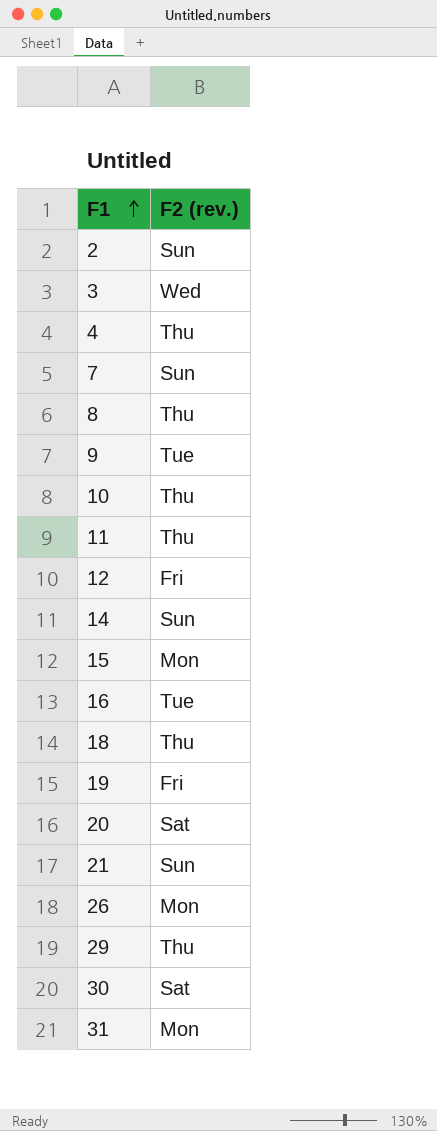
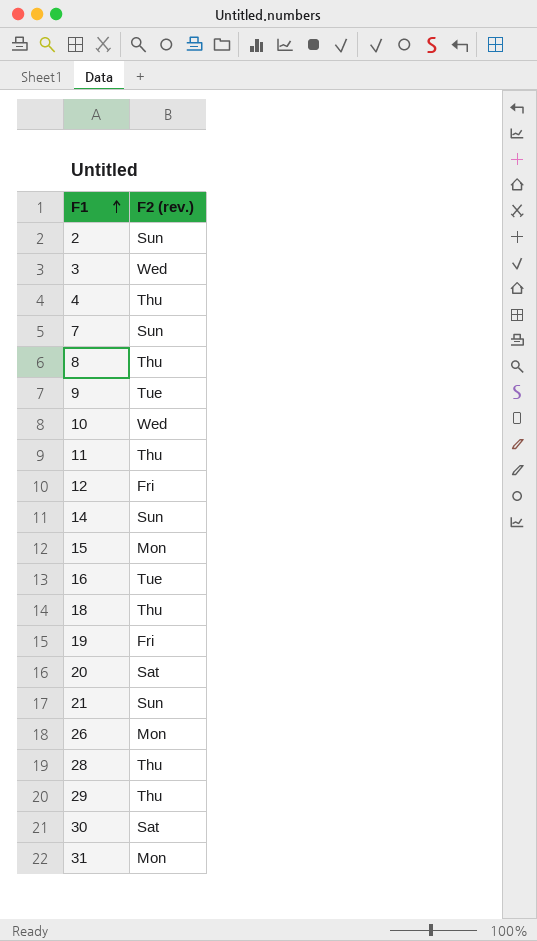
10 | F2 (rev.): Thu -> Wed
row 28: none -> Thu

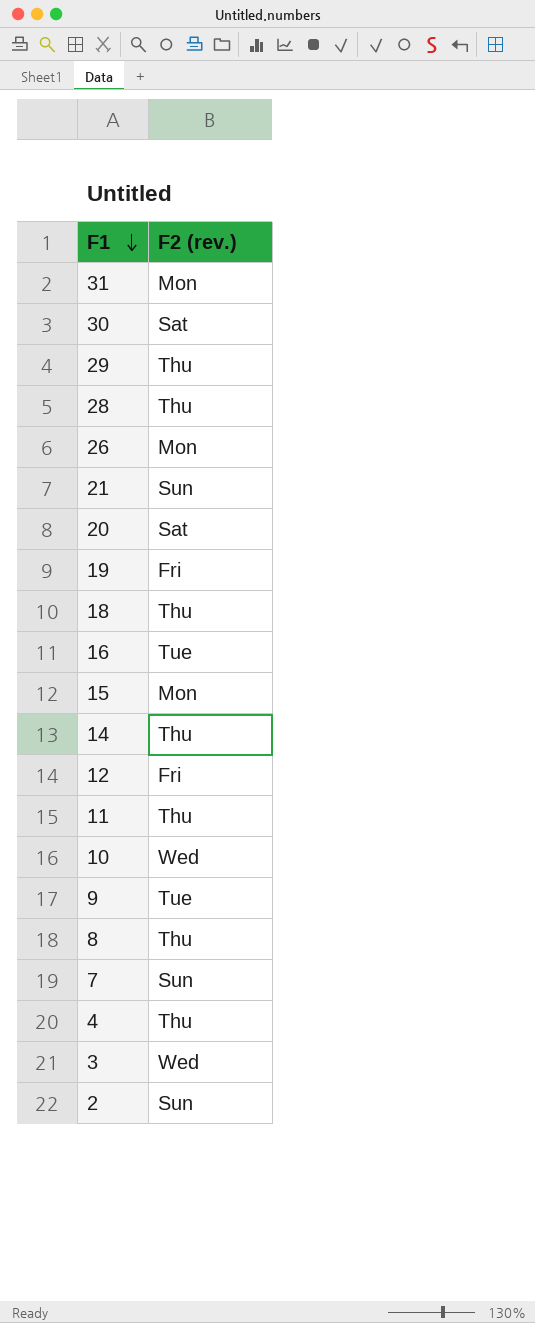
row order: F1 ascending -> F1 descending
14 | F2 (rev.): Sun -> Thu

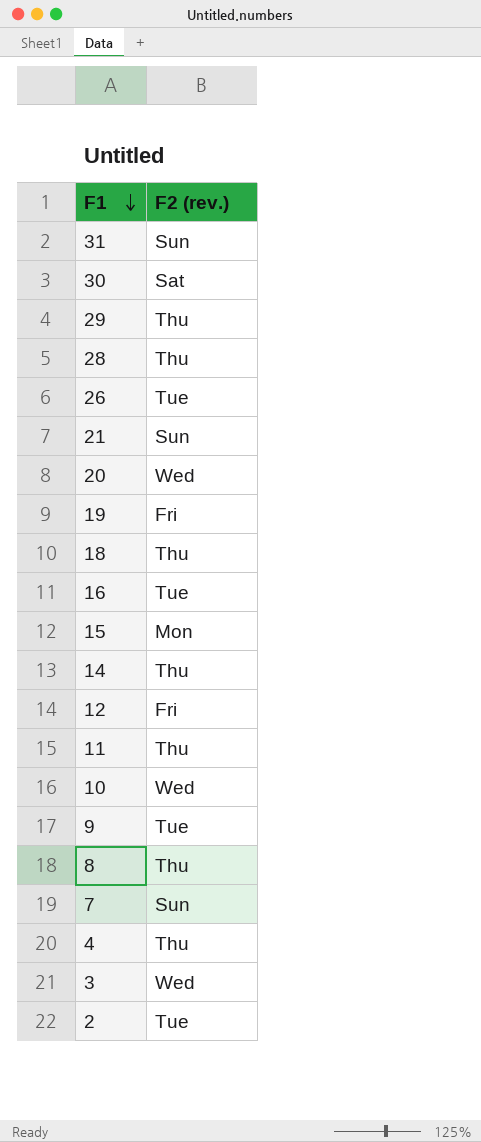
31 | F2 (rev.): Mon -> Sun
26 | F2 (rev.): Mon -> Tue
20 | F2 (rev.): Sat -> Wed
2 | F2 (rev.): Sun -> Tue

